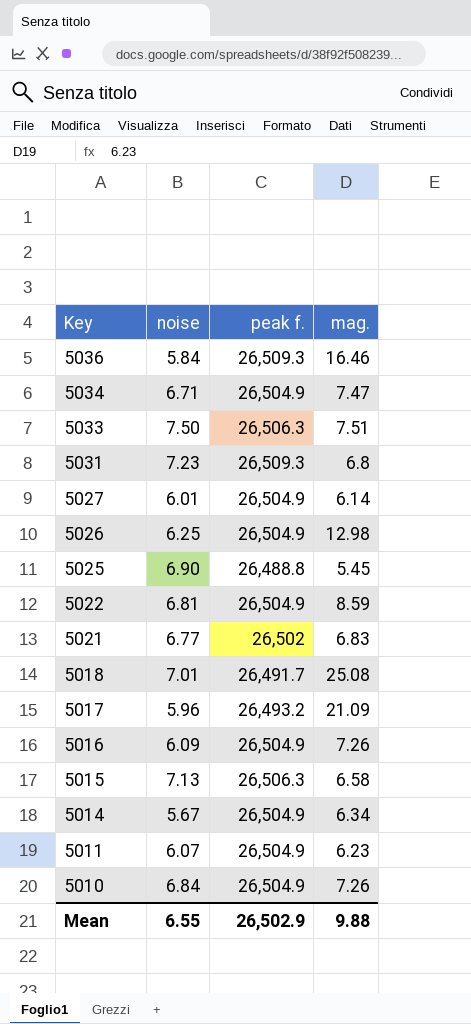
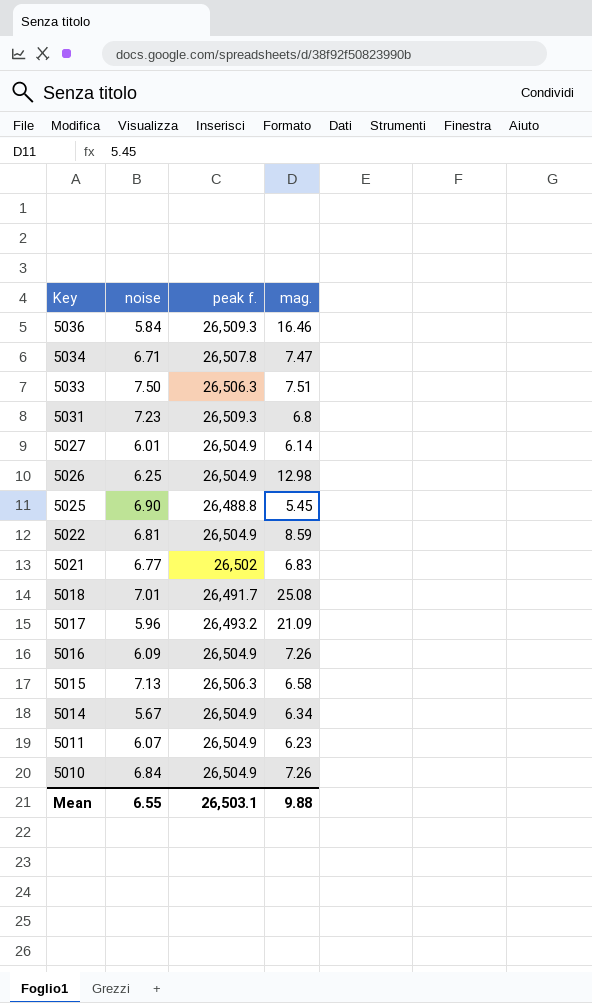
5034 | peak f.: 26,504.9 -> 26,507.8
Mean | peak f.: 26,502.9 -> 26,503.1

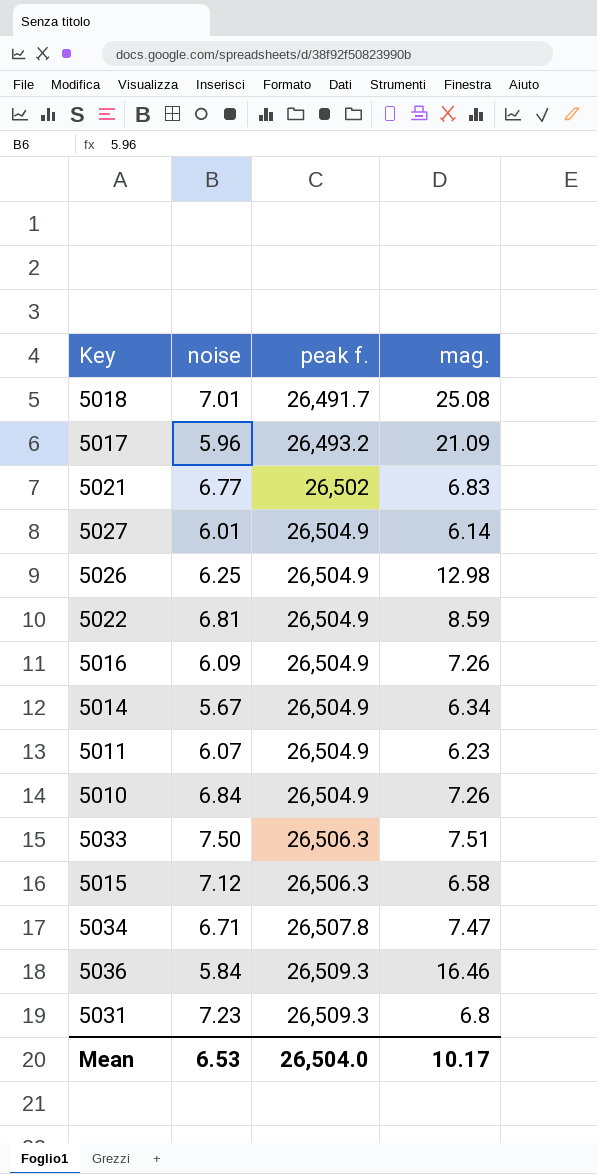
row order: Key descending -> peak f. ascending
row 5025: 6.90 | 26,488.8 | 5.45 -> none
5015 | noise: 7.13 -> 7.12
Mean | noise: 6.55 -> 6.53
Mean | peak f.: 26,503.1 -> 26,504.0
Mean | mag.: 9.88 -> 10.17

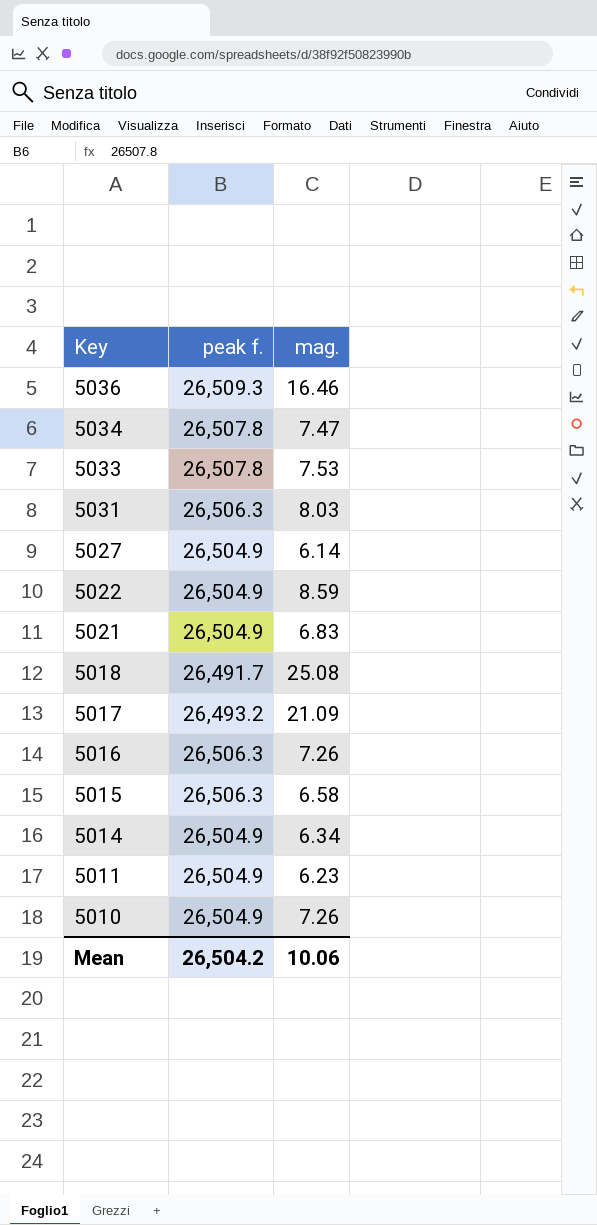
row order: peak f. ascending -> Key descending
column noise | position: 2 -> none
row 5026: 6.25 | 26,504.9 | 12.98 -> none
5033 | peak f.: 26,506.3 -> 26,507.8
5033 | mag.: 7.51 -> 7.53
5031 | peak f.: 26,509.3 -> 26,506.3
5031 | mag.: 6.8 -> 8.03
5021 | peak f.: 26,502 -> 26,504.9
5016 | peak f.: 26,504.9 -> 26,506.3
Mean | peak f.: 26,504.0 -> 26,504.2
Mean | mag.: 10.17 -> 10.06

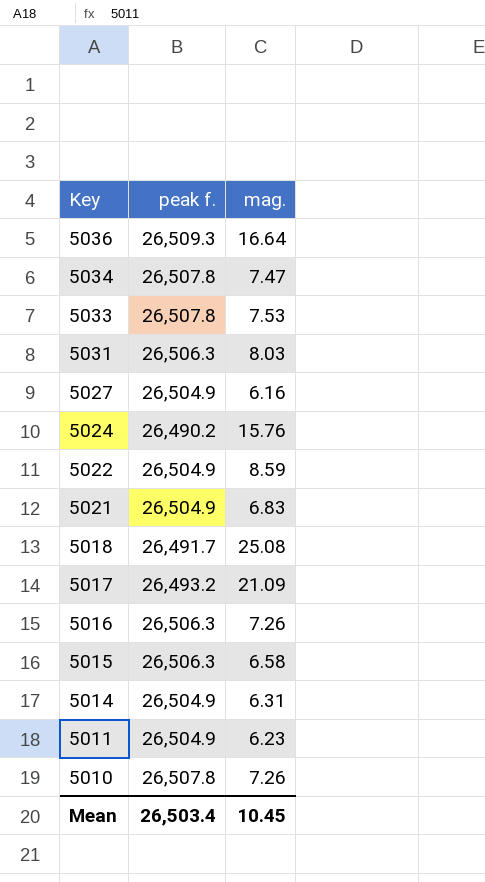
5036 | mag.: 16.46 -> 16.64
5027 | mag.: 6.14 -> 6.16
row 5024: none -> 26,490.2 | 15.76
5014 | mag.: 6.34 -> 6.31
5010 | peak f.: 26,504.9 -> 26,507.8
Mean | peak f.: 26,504.2 -> 26,503.4
Mean | mag.: 10.06 -> 10.45

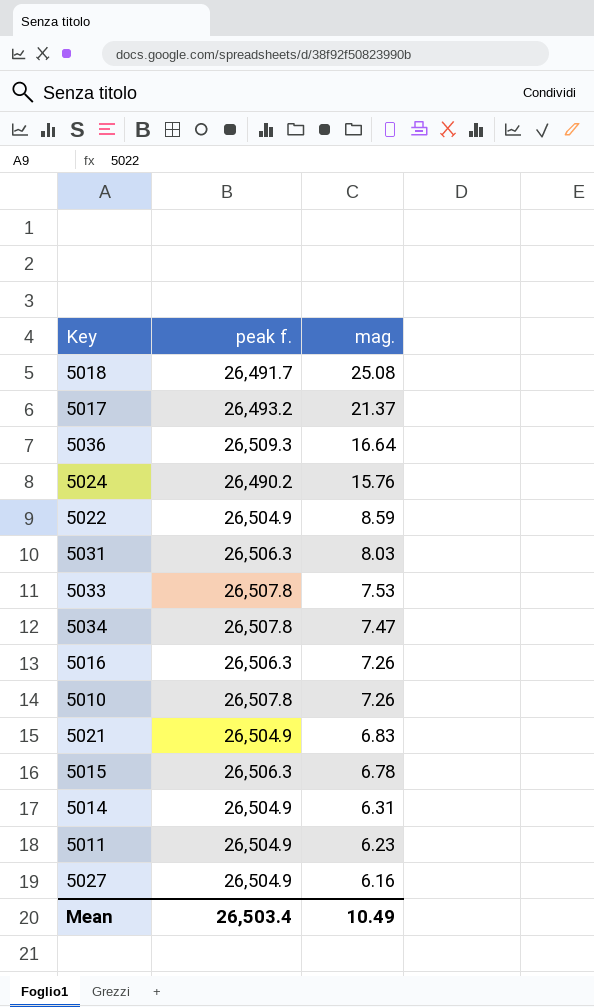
row order: Key descending -> mag. descending
5017 | mag.: 21.09 -> 21.37
5015 | mag.: 6.58 -> 6.78
Mean | mag.: 10.45 -> 10.49

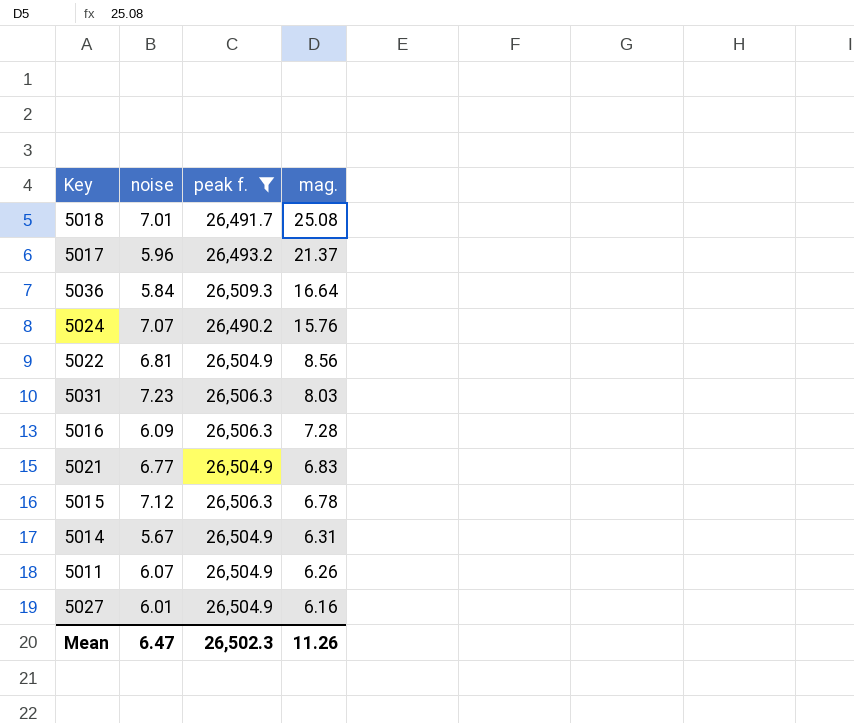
filter: none -> peak f. != 26,507.8
column noise | position: none -> 2
5022 | mag.: 8.59 -> 8.56
5016 | mag.: 7.26 -> 7.28
5011 | mag.: 6.23 -> 6.26
Mean | peak f.: 26,503.4 -> 26,502.3
Mean | mag.: 10.49 -> 11.26

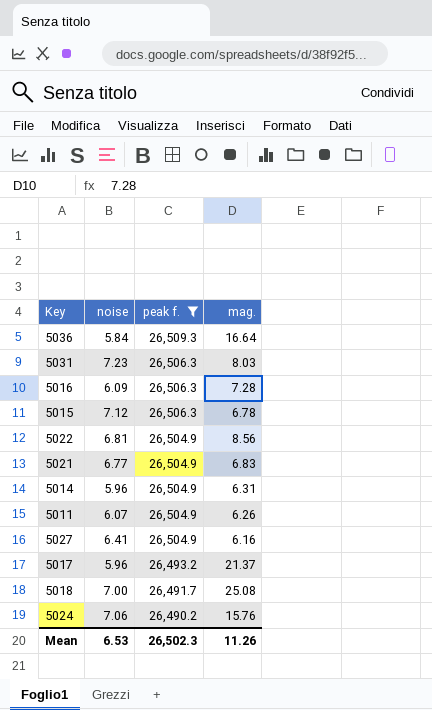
row order: mag. descending -> peak f. descending
5014 | noise: 5.67 -> 5.96
5027 | noise: 6.01 -> 6.41
5018 | noise: 7.01 -> 7.00
5024 | noise: 7.07 -> 7.06
Mean | noise: 6.47 -> 6.53

